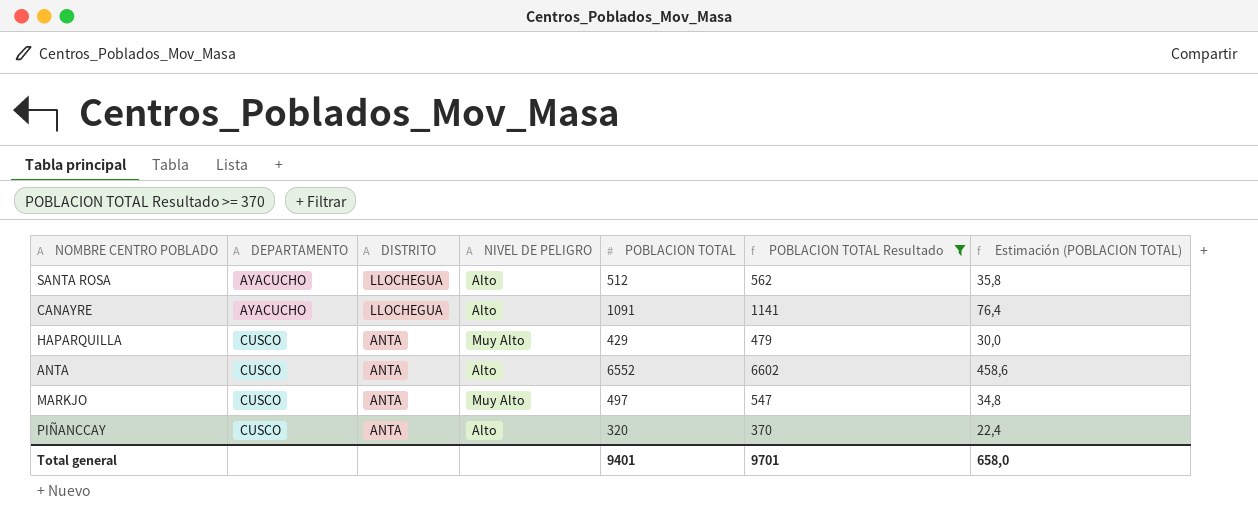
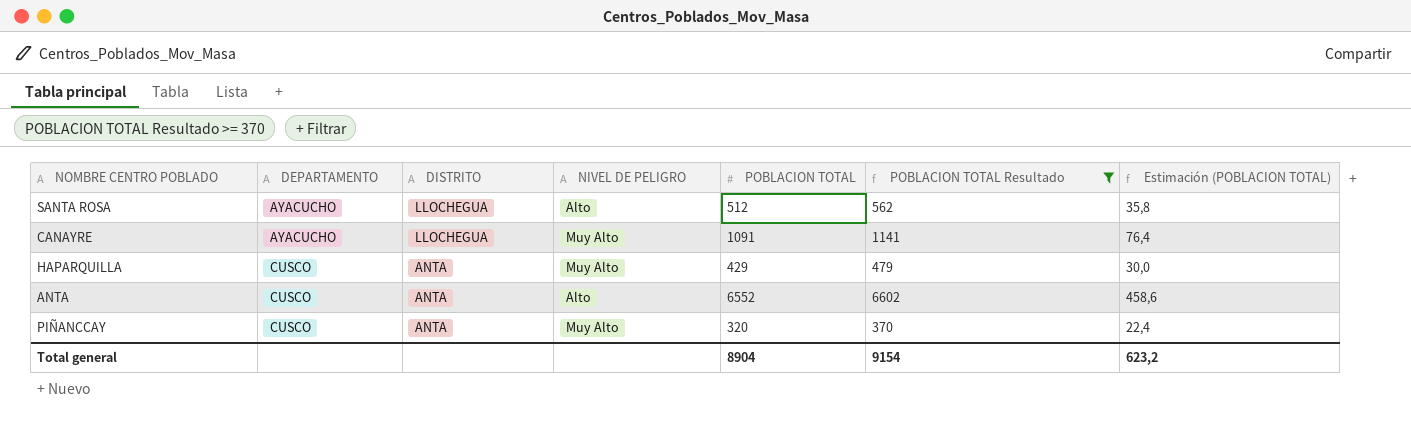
row MARKJO: CUSCO | ANTA | Muy Alto | 497 | 547 | 34,8 -> none
CANAYRE | NIVEL DE PELIGRO: Alto -> Muy Alto
PIÑANCCAY | NIVEL DE PELIGRO: Alto -> Muy Alto
Total general | POBLACION TOTAL: 9401 -> 8904
Total general | POBLACION TOTAL Resultado: 9701 -> 9154
Total general | Estimación (POBLACION TOTAL): 658,0 -> 623,2

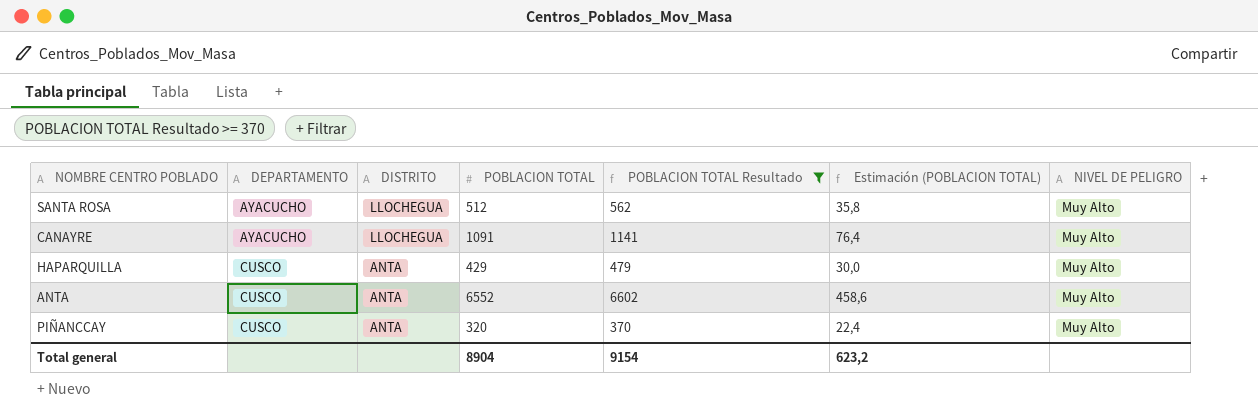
column NIVEL DE PELIGRO | position: 4 -> 7
SANTA ROSA | NIVEL DE PELIGRO: Alto -> Muy Alto
ANTA | NIVEL DE PELIGRO: Alto -> Muy Alto

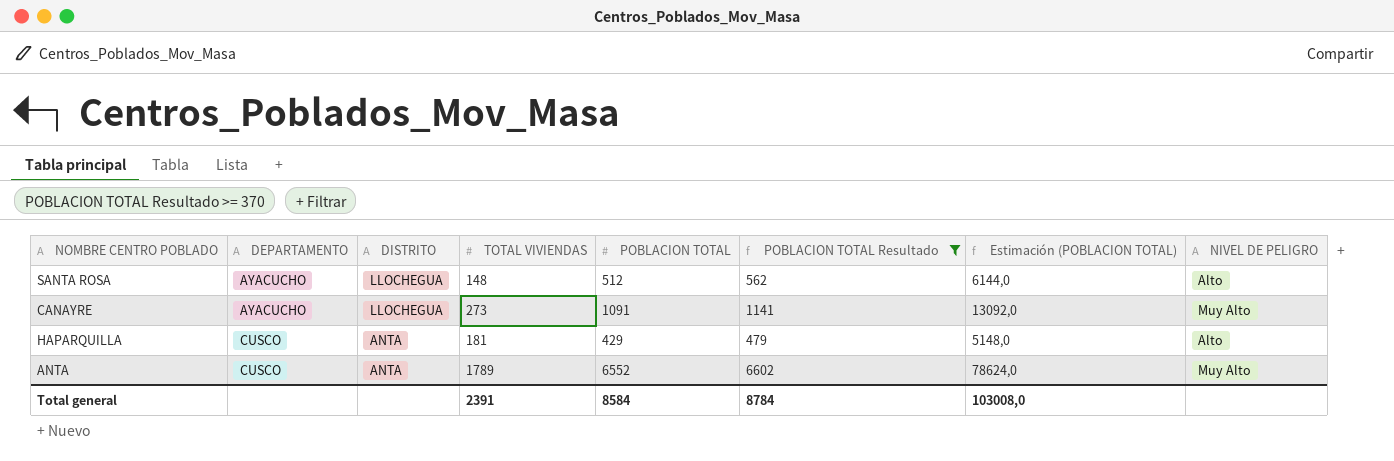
column TOTAL VIVIENDAS | position: none -> 4
column Estimación (POBLACION TOTAL) | formula: [POBLACION TOTAL] * 0,07 -> [POBLACION TOTAL] * 12
row PIÑANCCAY: CUSCO | ANTA | 320 | 370 | 22,4 | Muy Alto -> none
SANTA ROSA | NIVEL DE PELIGRO: Muy Alto -> Alto
HAPARQUILLA | NIVEL DE PELIGRO: Muy Alto -> Alto
Total general | POBLACION TOTAL: 8904 -> 8584
Total general | POBLACION TOTAL Resultado: 9154 -> 8784
Total general | Estimación (POBLACION TOTAL): 623,2 -> 103008,0

